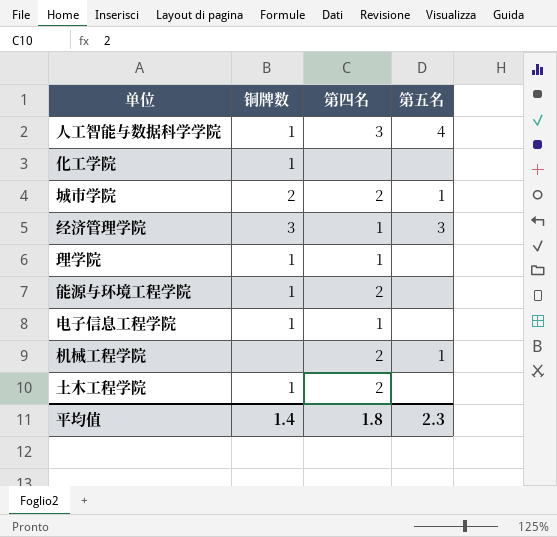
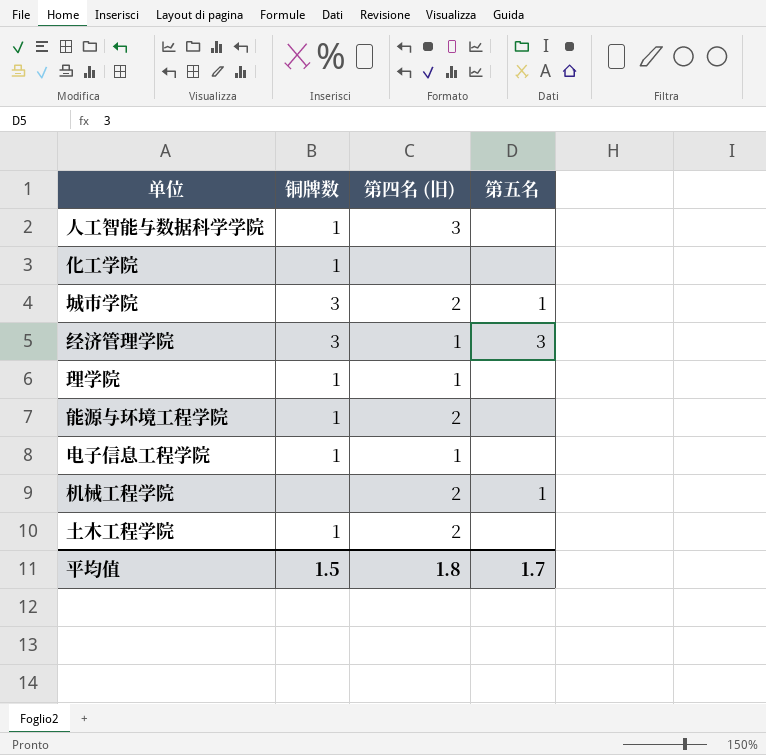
column name: 第四名 -> 第四名 (旧)
人工智能与数据科学学院 | 第五名: 4 -> none
城市学院 | 铜牌数: 2 -> 3
平均值 | 铜牌数: 1.4 -> 1.5
平均值 | 第五名: 2.3 -> 1.7

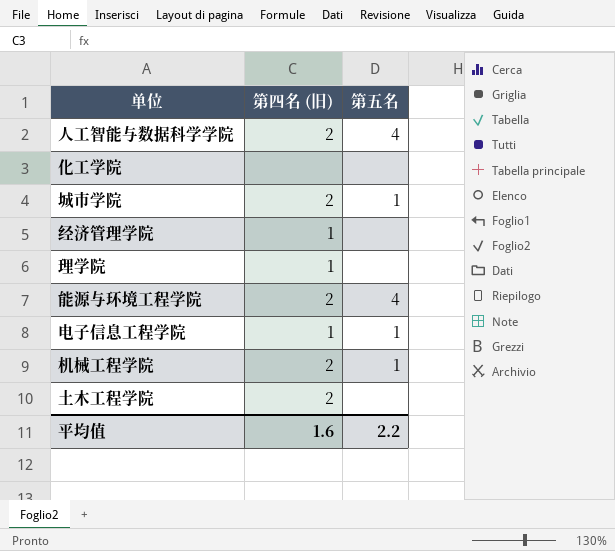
column 铜牌数 | position: 2 -> none
人工智能与数据科学学院 | 第四名 (旧): 3 -> 2
人工智能与数据科学学院 | 第五名: none -> 4
经济管理学院 | 第五名: 3 -> none
能源与环境工程学院 | 第五名: none -> 4
电子信息工程学院 | 第五名: none -> 1
平均值 | 第四名 (旧): 1.8 -> 1.6
平均值 | 第五名: 1.7 -> 2.2

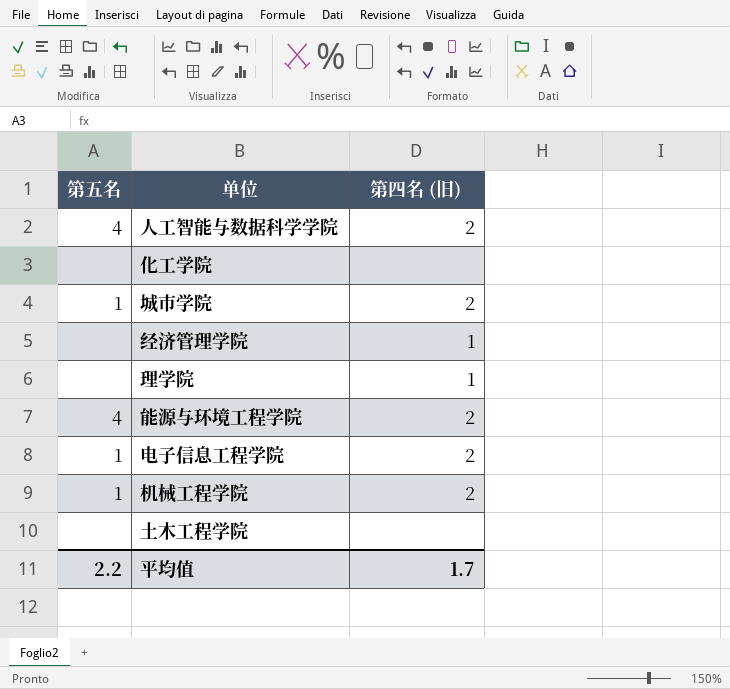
column 第五名 | position: 3 -> 1
电子信息工程学院 | 第四名 (旧): 1 -> 2
土木工程学院 | 第四名 (旧): 2 -> none
平均值 | 第四名 (旧): 1.6 -> 1.7

